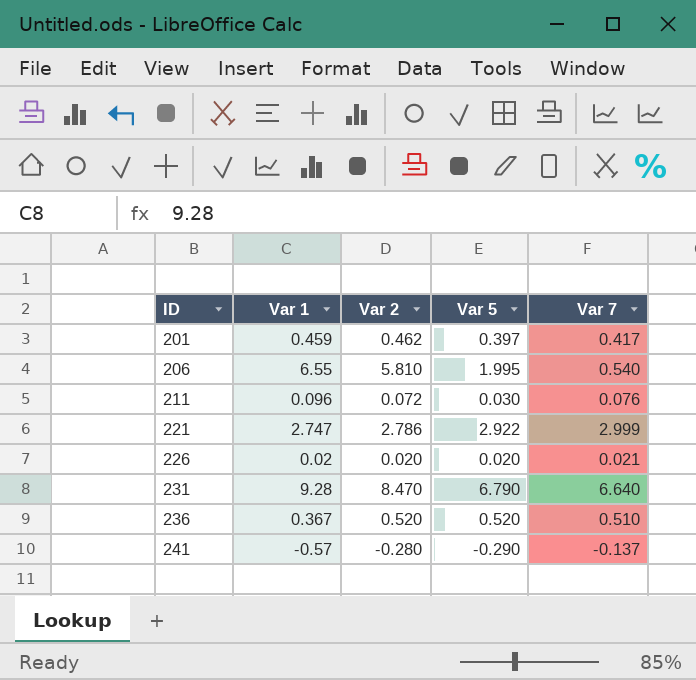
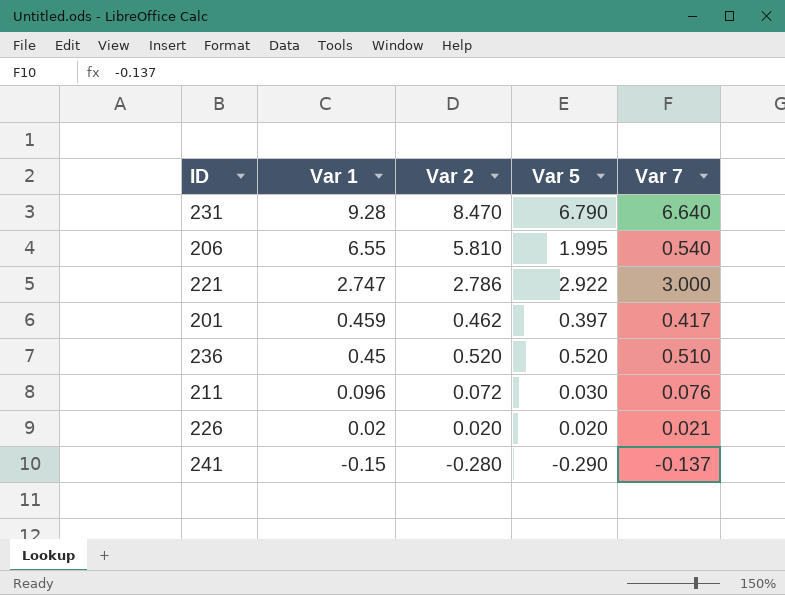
row order: ID ascending -> Var 1 descending
221 | Var 7: 2.999 -> 3.000
236 | Var 1: 0.367 -> 0.45
241 | Var 1: -0.57 -> -0.15

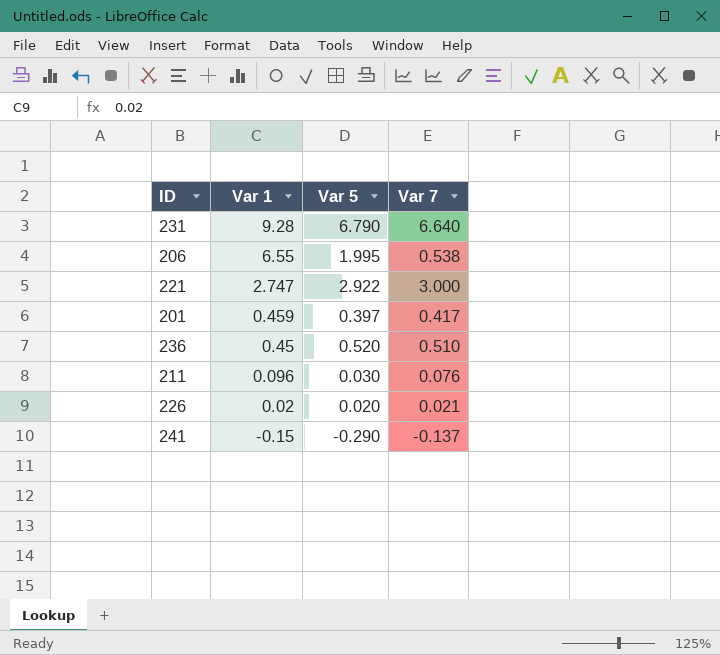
column Var 2 | position: 3 -> none
206 | Var 7: 0.540 -> 0.538

